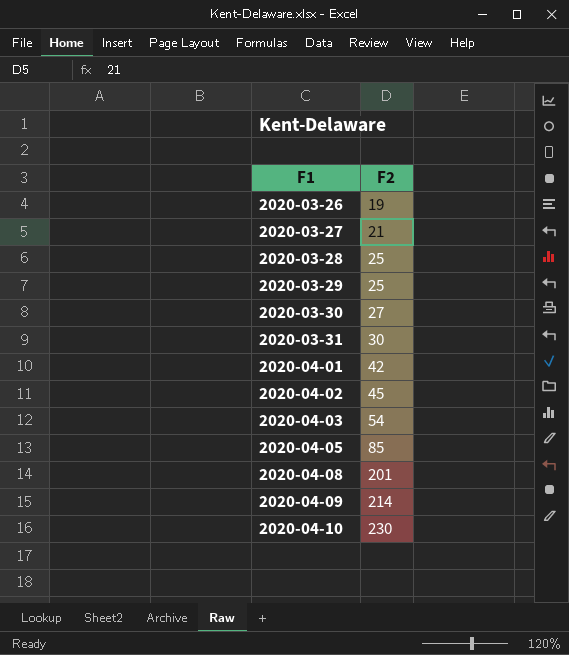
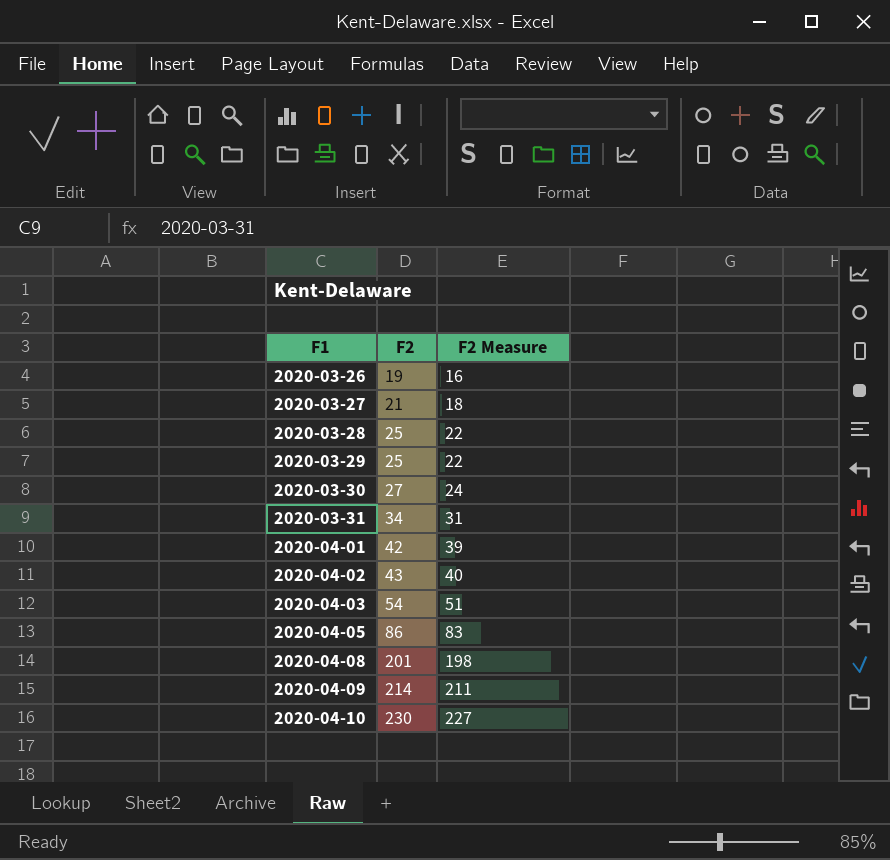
column F2 Measure | formula: none -> [F2] - 3
2020-03-31 | F2: 30 -> 34
2020-04-02 | F2: 45 -> 43
2020-04-05 | F2: 85 -> 86

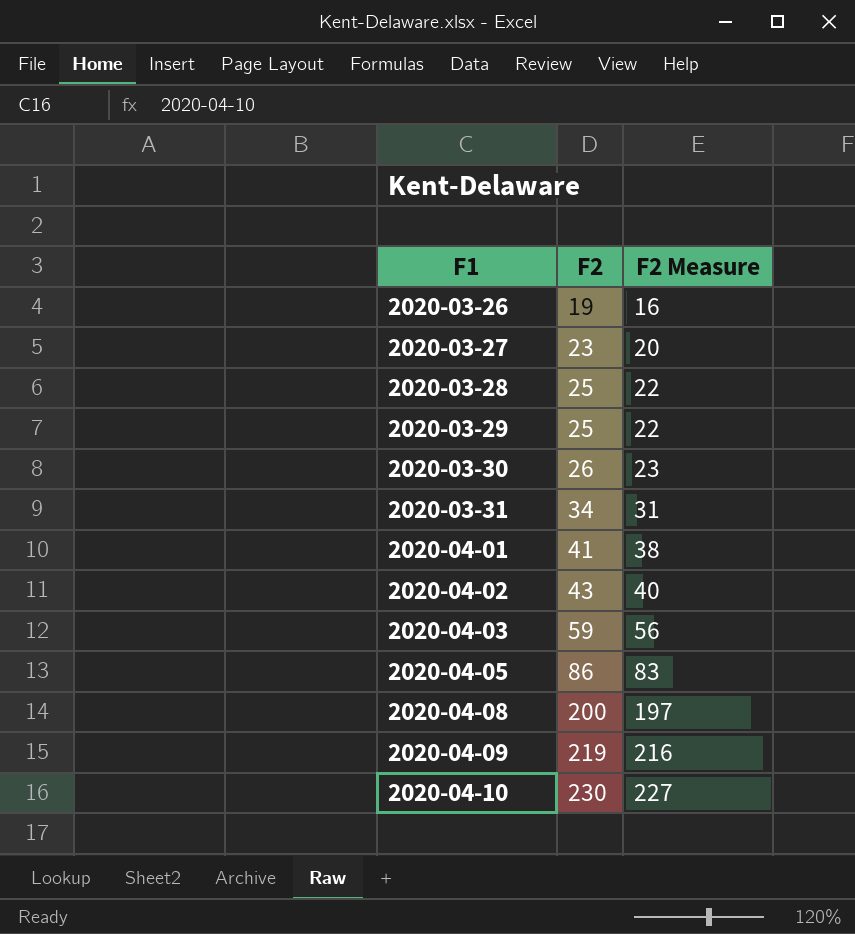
2020-03-27 | F2: 21 -> 23
2020-03-27 | F2 Measure: 18 -> 20
2020-03-30 | F2: 27 -> 26
2020-03-30 | F2 Measure: 24 -> 23
2020-04-01 | F2: 42 -> 41
2020-04-01 | F2 Measure: 39 -> 38
2020-04-03 | F2: 54 -> 59
2020-04-03 | F2 Measure: 51 -> 56
2020-04-08 | F2: 201 -> 200
2020-04-08 | F2 Measure: 198 -> 197
2020-04-09 | F2: 214 -> 219
2020-04-09 | F2 Measure: 211 -> 216

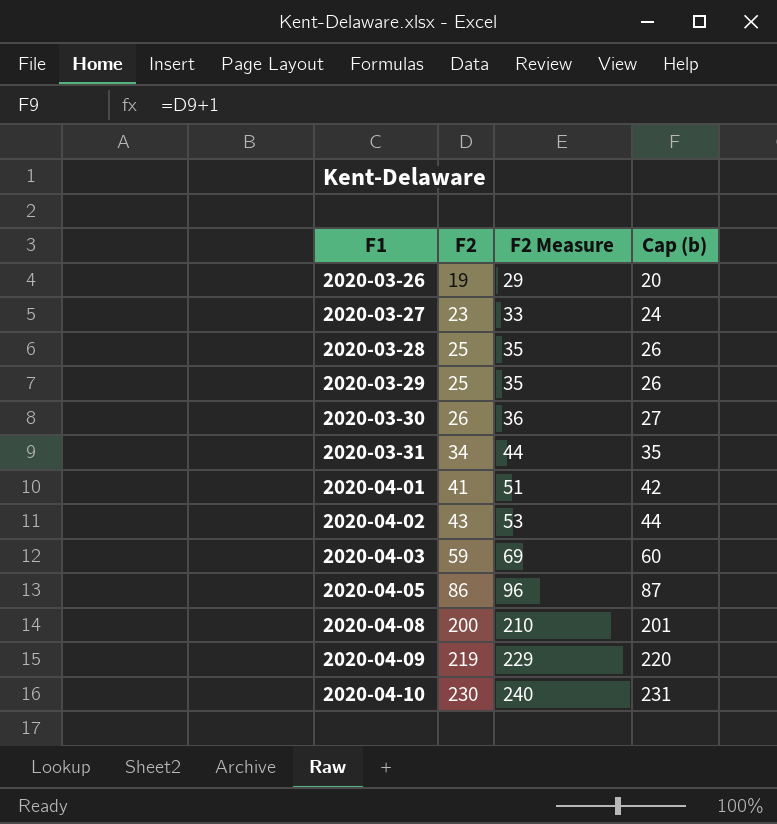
column F2 Measure | formula: [F2] - 3 -> [F2] + 10
column Cap (b) | formula: none -> [F2] + 1

